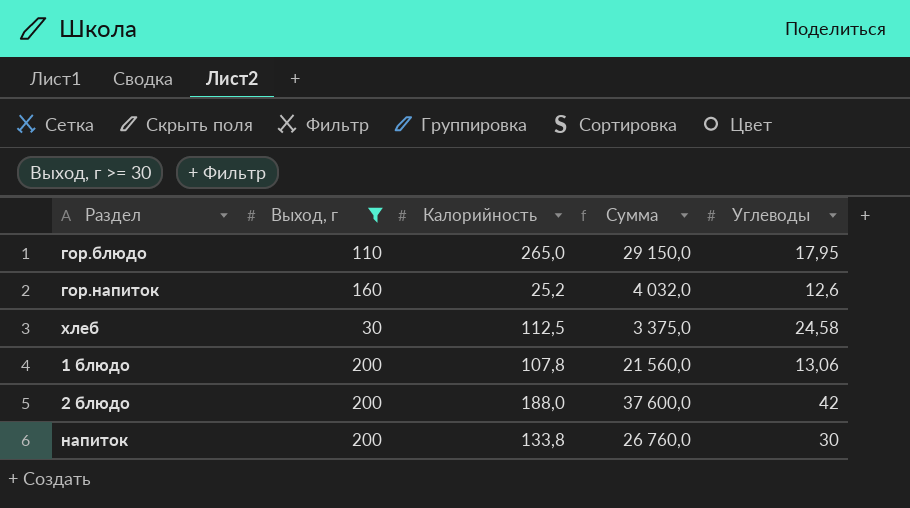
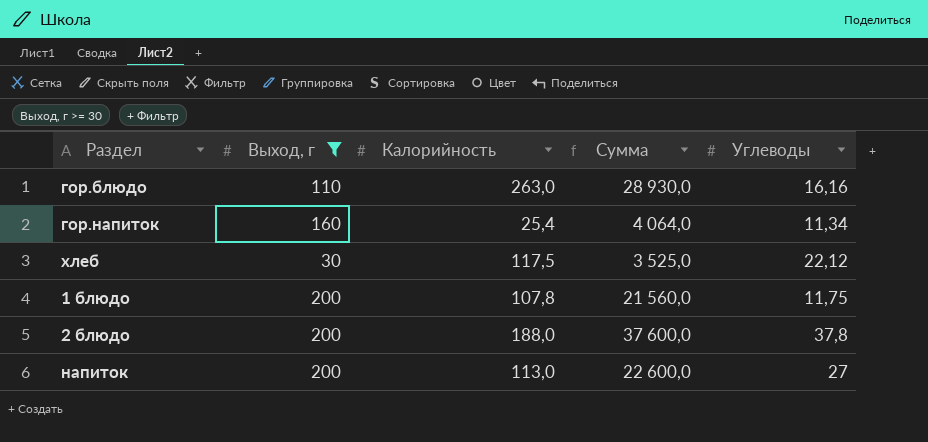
гор.блюдо | Калорийность: 265,0 -> 263,0
гор.блюдо | Сумма: 29 150,0 -> 28 930,0
гор.блюдо | Углеводы: 17,95 -> 16,16
гор.напиток | Калорийность: 25,2 -> 25,4
гор.напиток | Сумма: 4 032,0 -> 4 064,0
гор.напиток | Углеводы: 12,6 -> 11,34
хлеб | Калорийность: 112,5 -> 117,5
хлеб | Сумма: 3 375,0 -> 3 525,0
хлеб | Углеводы: 24,58 -> 22,12
1 блюдо | Углеводы: 13,06 -> 11,75
2 блюдо | Углеводы: 42 -> 37,8
напиток | Калорийность: 133,8 -> 113,0
напиток | Сумма: 26 760,0 -> 22 600,0
напиток | Углеводы: 30 -> 27

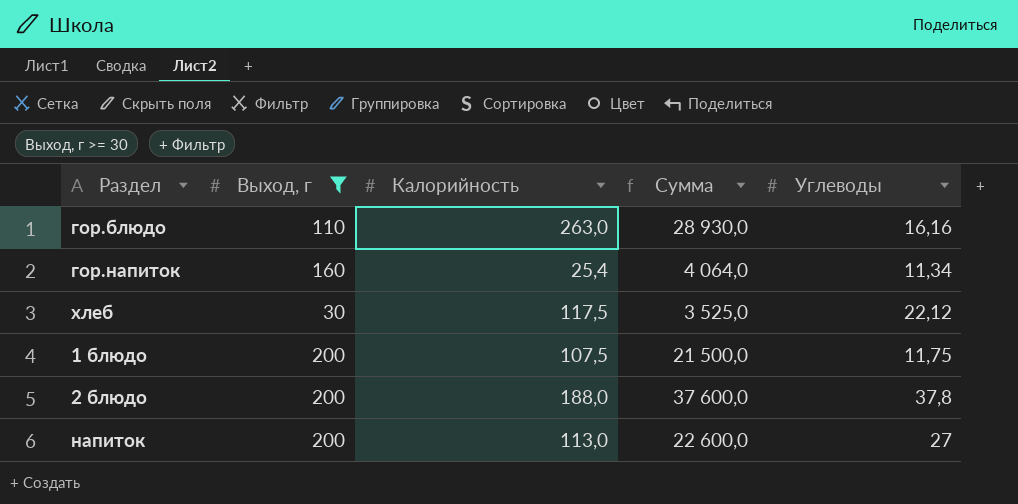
1 блюдо | Калорийность: 107,8 -> 107,5
1 блюдо | Сумма: 21 560,0 -> 21 500,0

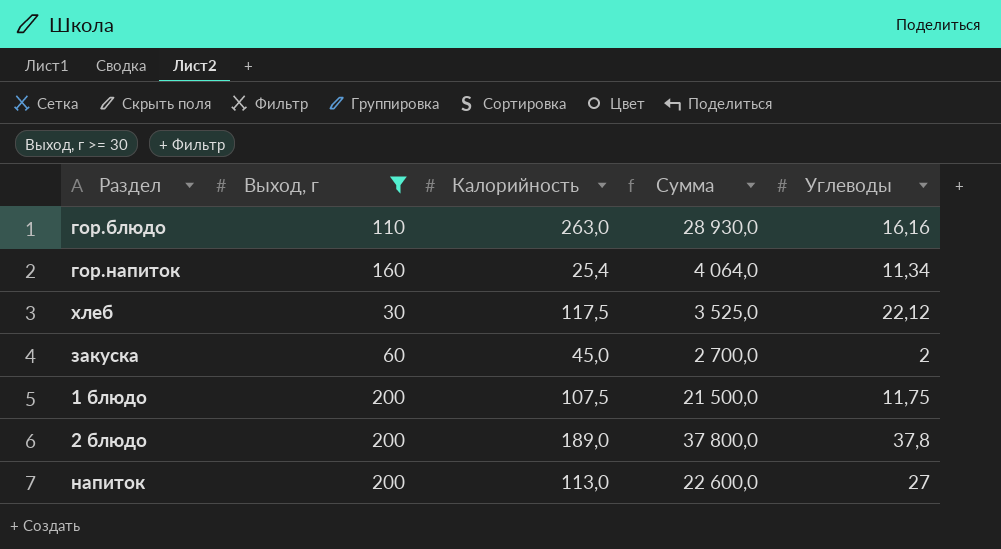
row закуска: none -> 60 | 45,0 | 2 700,0 | 2
2 блюдо | Калорийность: 188,0 -> 189,0
2 блюдо | Сумма: 37 600,0 -> 37 800,0

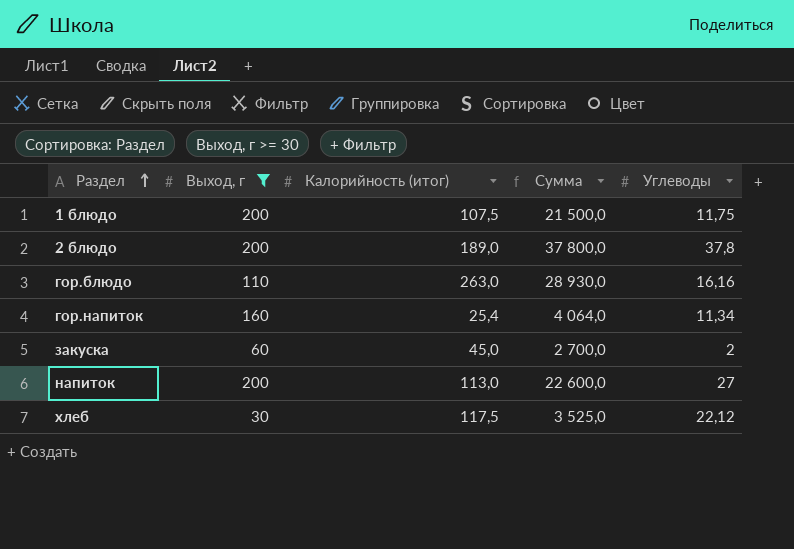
row order: none -> Раздел ascending
column name: Калорийность -> Калорийность (итог)

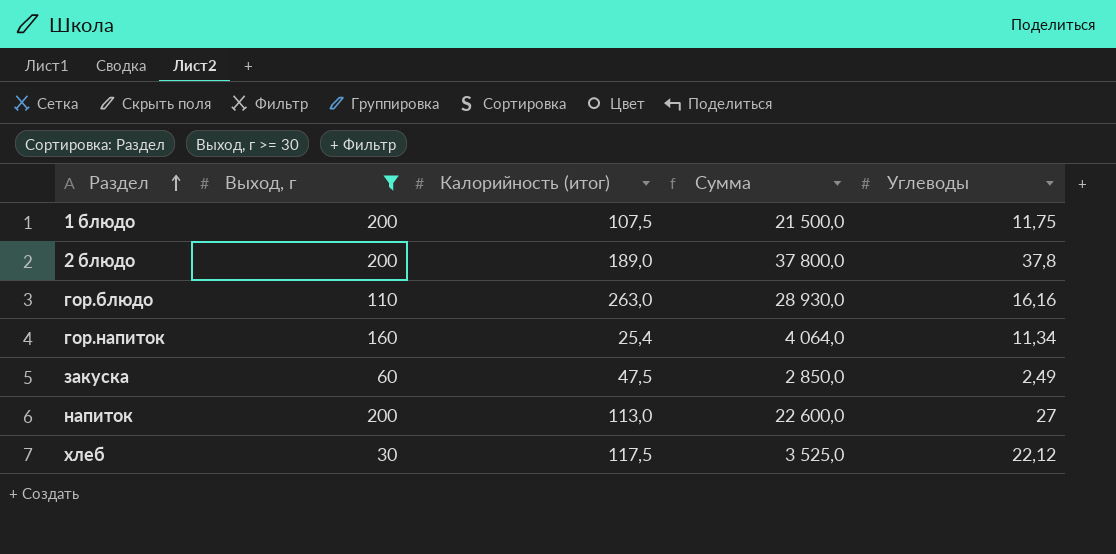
закуска | Калорийность (итог): 45,0 -> 47,5
закуска | Сумма: 2 700,0 -> 2 850,0
закуска | Углеводы: 2 -> 2,49

